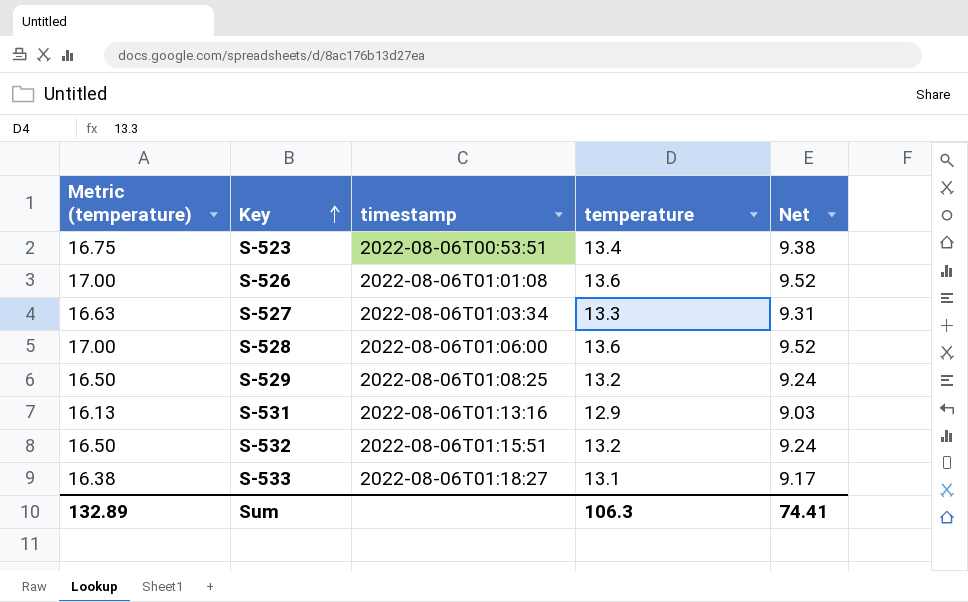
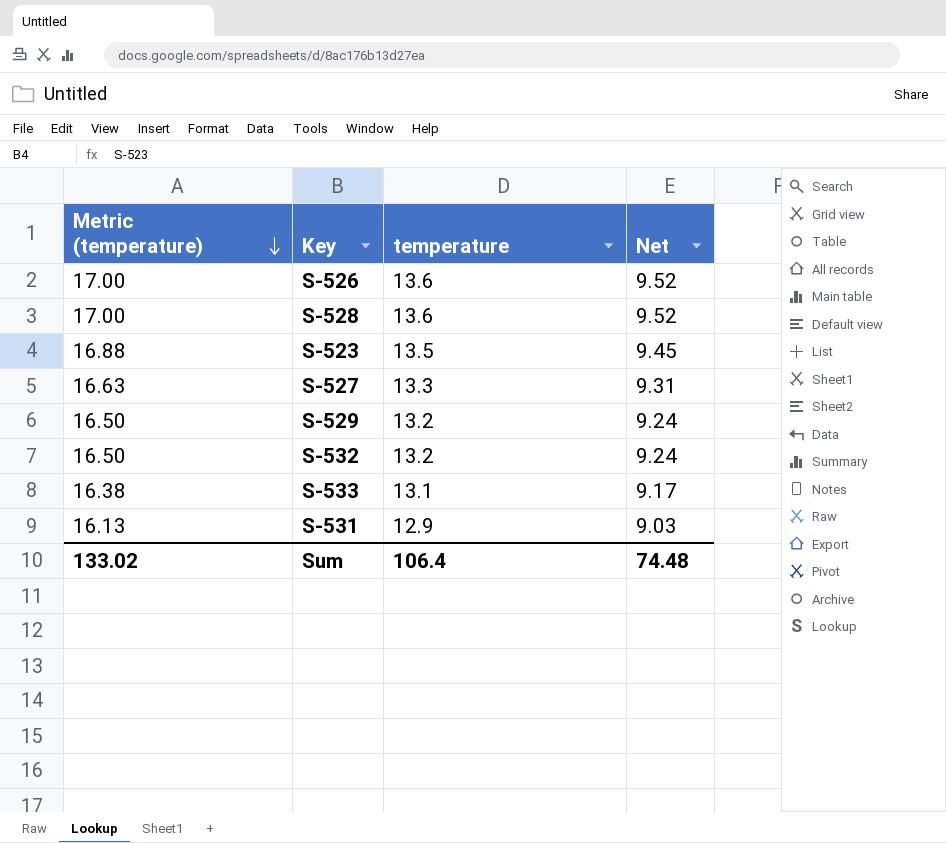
row order: Key ascending -> Metric (temperature) descending
column timestamp | position: 3 -> none
S-523 | Metric (temperature): 16.75 -> 16.88
S-523 | temperature: 13.4 -> 13.5
S-523 | Net: 9.38 -> 9.45
Sum | Metric (temperature): 132.89 -> 133.02
Sum | temperature: 106.3 -> 106.4
Sum | Net: 74.41 -> 74.48

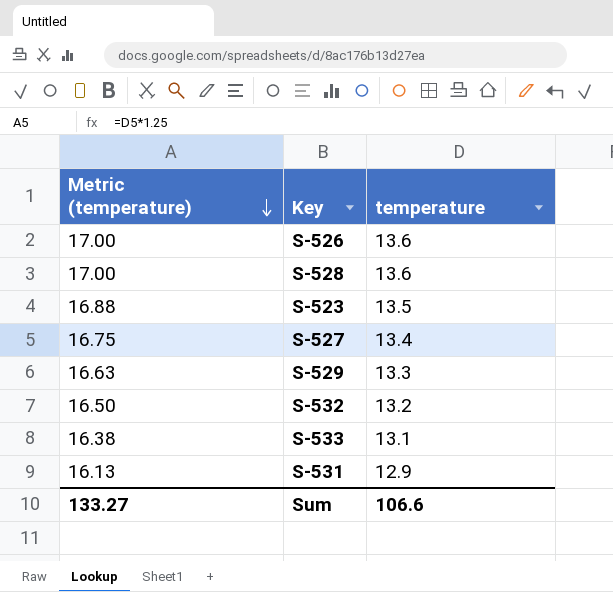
column Net | formula: [temperature] * 0.7 -> none
S-527 | Metric (temperature): 16.63 -> 16.75
S-527 | temperature: 13.3 -> 13.4
S-529 | Metric (temperature): 16.50 -> 16.63
S-529 | temperature: 13.2 -> 13.3
Sum | Metric (temperature): 133.02 -> 133.27
Sum | temperature: 106.4 -> 106.6

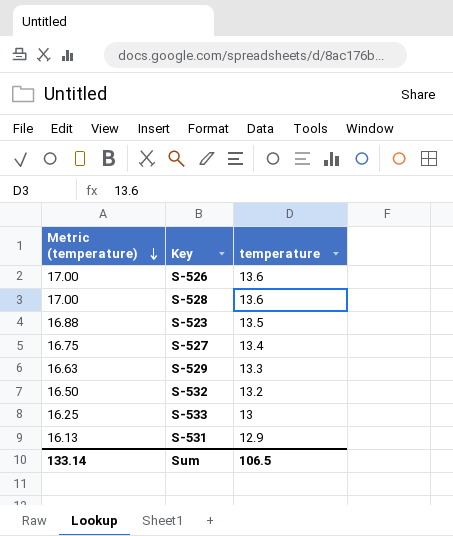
S-533 | Metric (temperature): 16.38 -> 16.25
S-533 | temperature: 13.1 -> 13
Sum | Metric (temperature): 133.27 -> 133.14
Sum | temperature: 106.6 -> 106.5

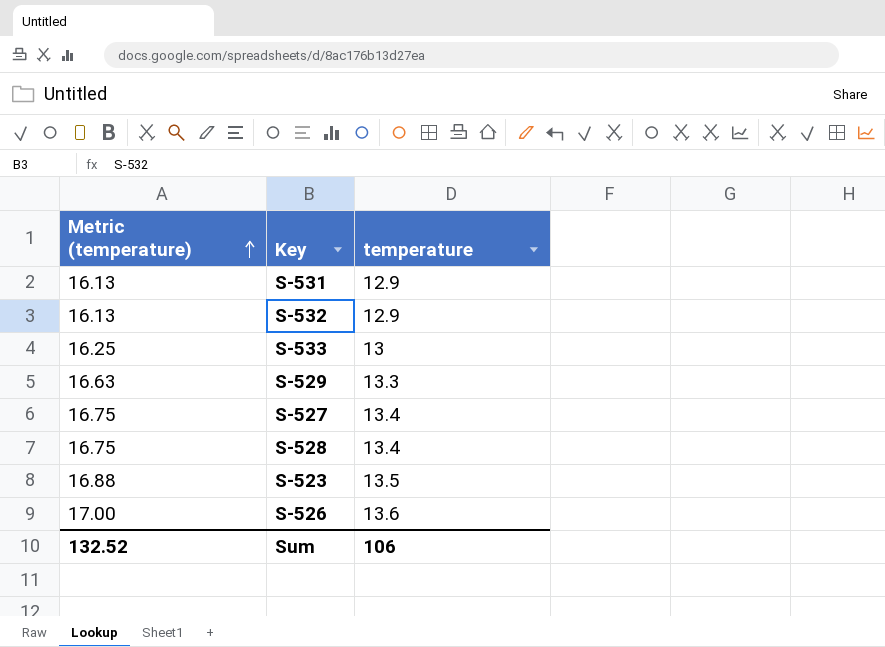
row order: Metric (temperature) descending -> Metric (temperature) ascending
S-532 | Metric (temperature): 16.50 -> 16.13
S-532 | temperature: 13.2 -> 12.9
S-528 | Metric (temperature): 17.00 -> 16.75
S-528 | temperature: 13.6 -> 13.4
Sum | Metric (temperature): 133.14 -> 132.52
Sum | temperature: 106.5 -> 106

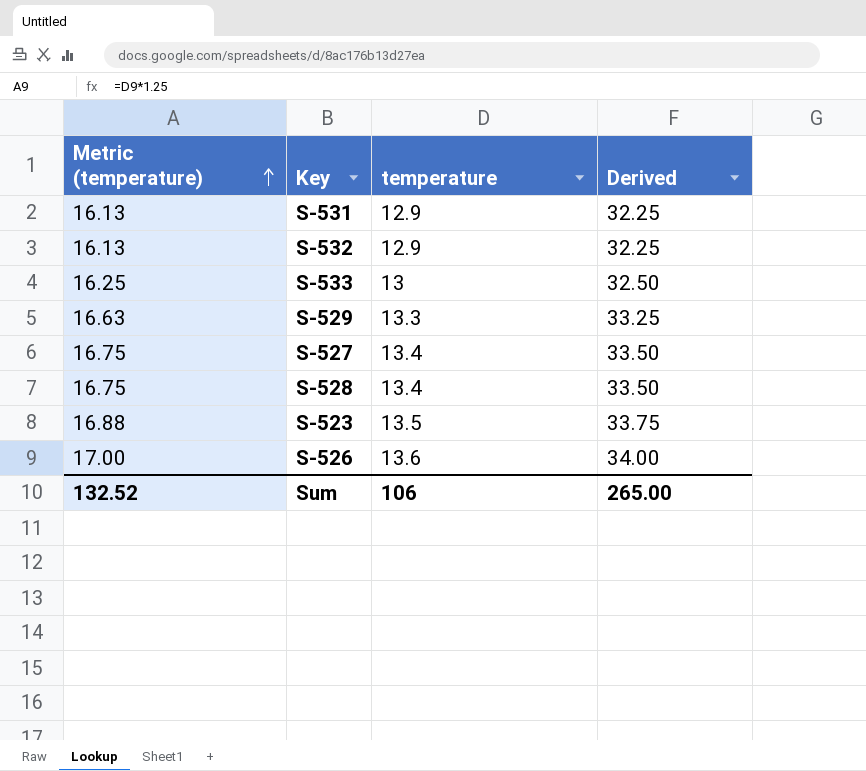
column Derived | formula: none -> [temperature] * 2.5

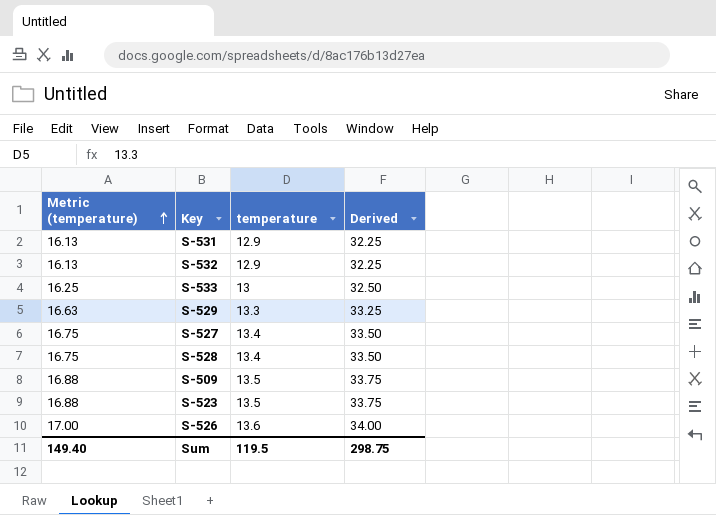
row S-509: none -> 16.88 | 13.5 | 33.75
Sum | Metric (temperature): 132.52 -> 149.40
Sum | temperature: 106 -> 119.5
Sum | Derived: 265.00 -> 298.75

